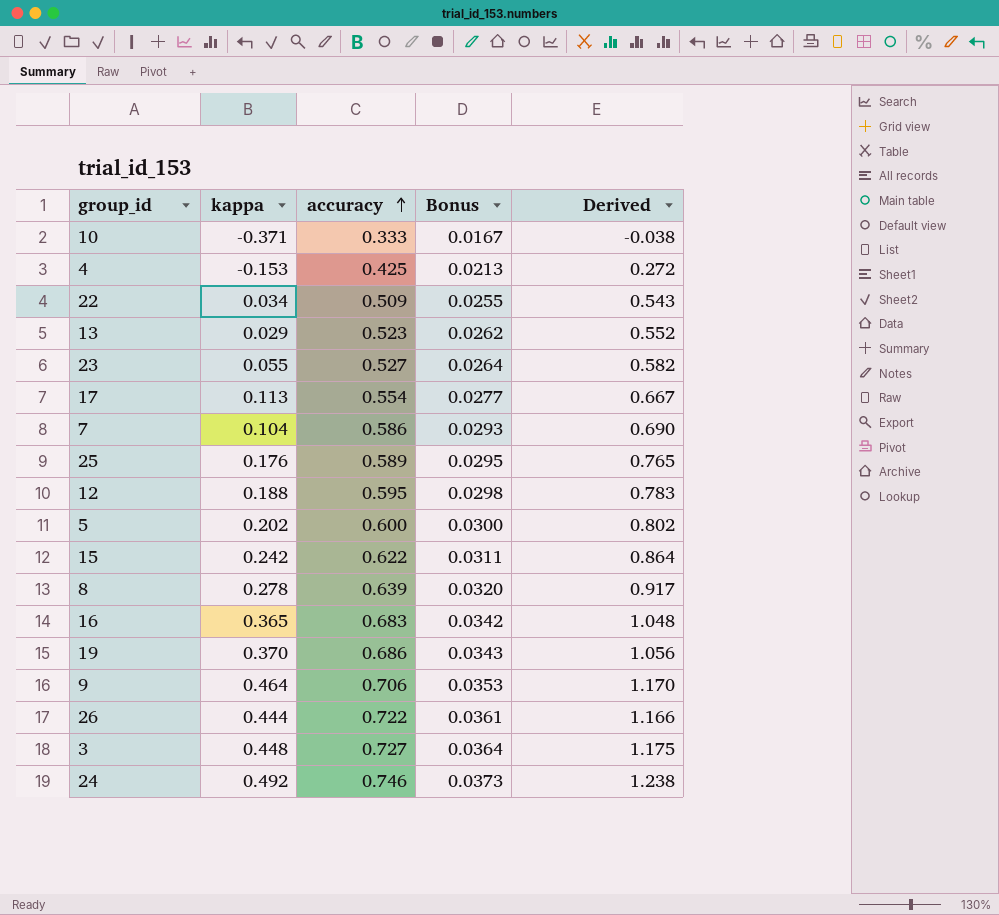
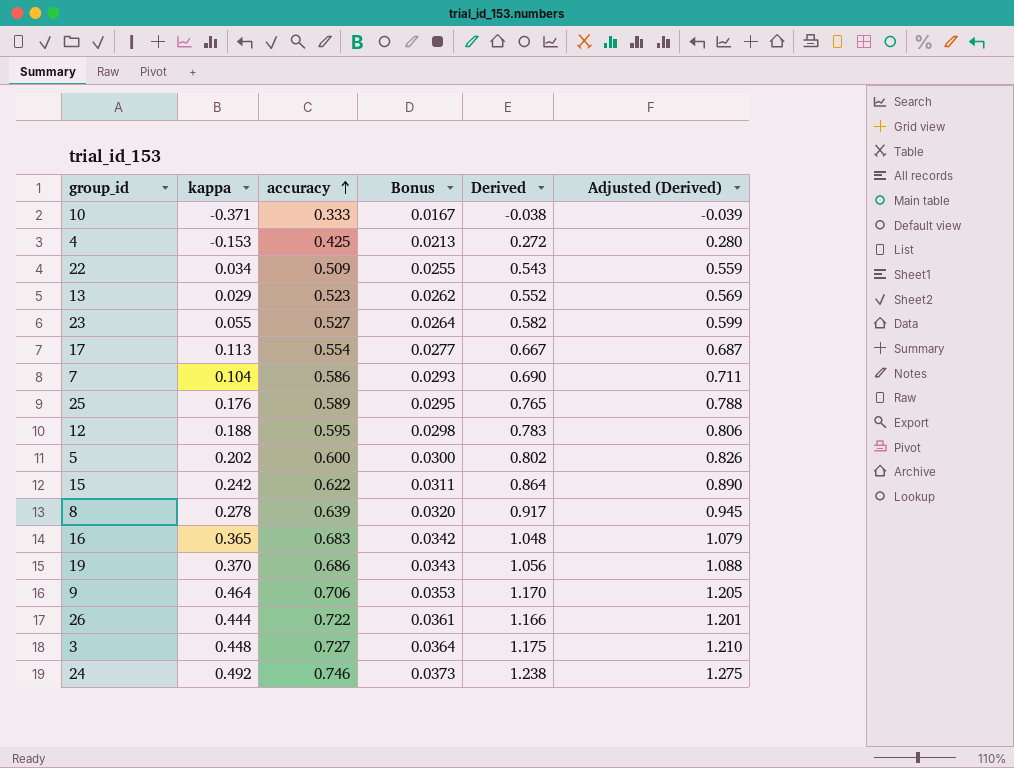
column Adjusted (Derived) | formula: none -> [Derived] * 1.03

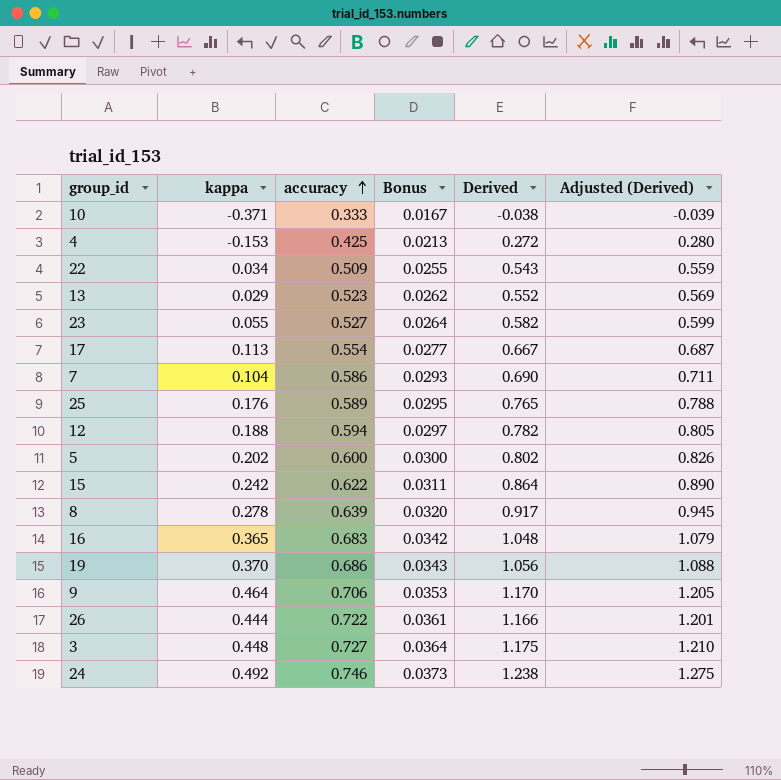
12 | accuracy: 0.595 -> 0.594
12 | Bonus: 0.0298 -> 0.0297
12 | Derived: 0.783 -> 0.782
12 | Adjusted (Derived): 0.806 -> 0.805

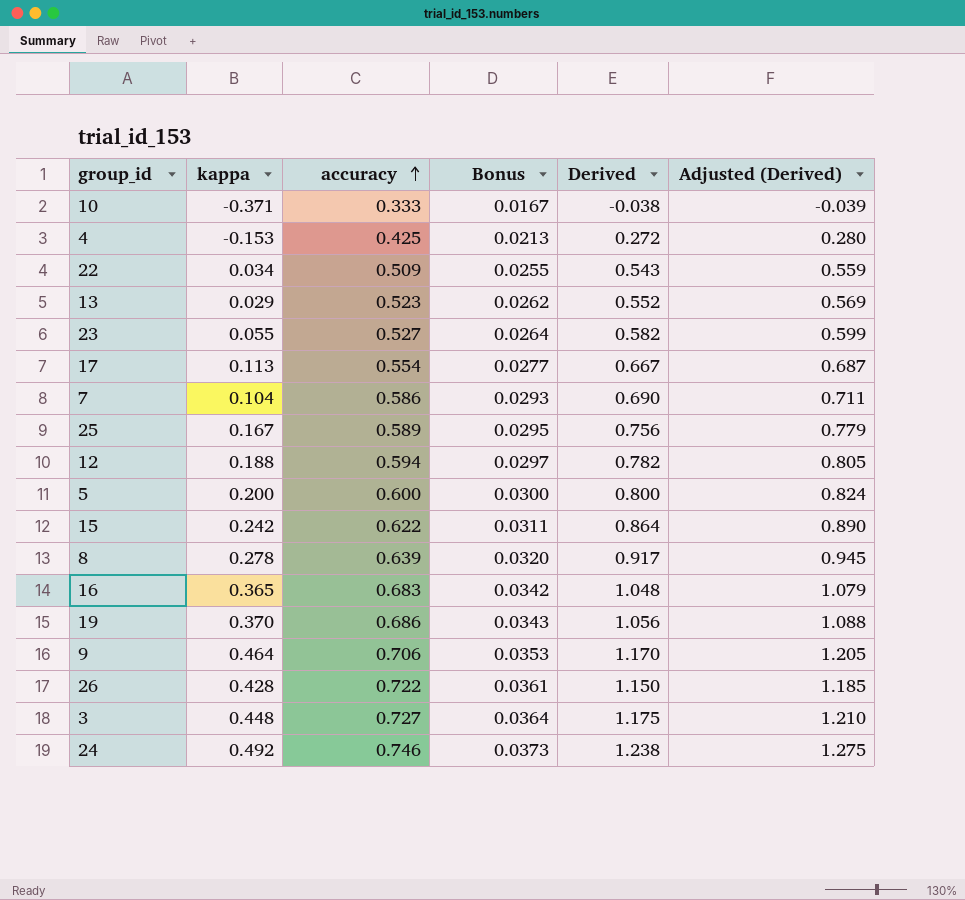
25 | kappa: 0.176 -> 0.167
25 | Derived: 0.765 -> 0.756
25 | Adjusted (Derived): 0.788 -> 0.779
5 | kappa: 0.202 -> 0.200
5 | Derived: 0.802 -> 0.800
5 | Adjusted (Derived): 0.826 -> 0.824
26 | kappa: 0.444 -> 0.428
26 | Derived: 1.166 -> 1.150
26 | Adjusted (Derived): 1.201 -> 1.185

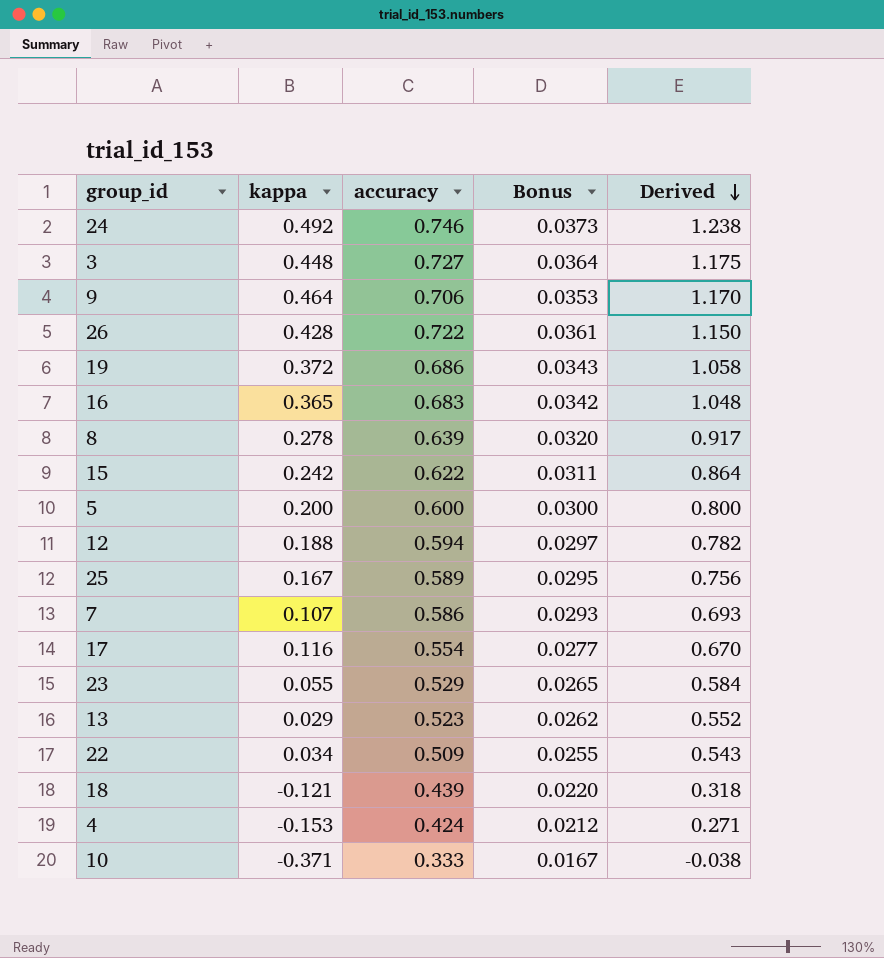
row order: accuracy ascending -> Derived descending
column Adjusted (Derived) | formula: [Derived] * 1.03 -> none
19 | kappa: 0.370 -> 0.372
19 | Derived: 1.056 -> 1.058
7 | kappa: 0.104 -> 0.107
7 | Derived: 0.690 -> 0.693
17 | kappa: 0.113 -> 0.116
17 | Derived: 0.667 -> 0.670
23 | accuracy: 0.527 -> 0.529
23 | Bonus: 0.0264 -> 0.0265
23 | Derived: 0.582 -> 0.584
row 18: none -> -0.121 | 0.439 | 0.0220 | 0.318
4 | accuracy: 0.425 -> 0.424
4 | Bonus: 0.0213 -> 0.0212
4 | Derived: 0.272 -> 0.271

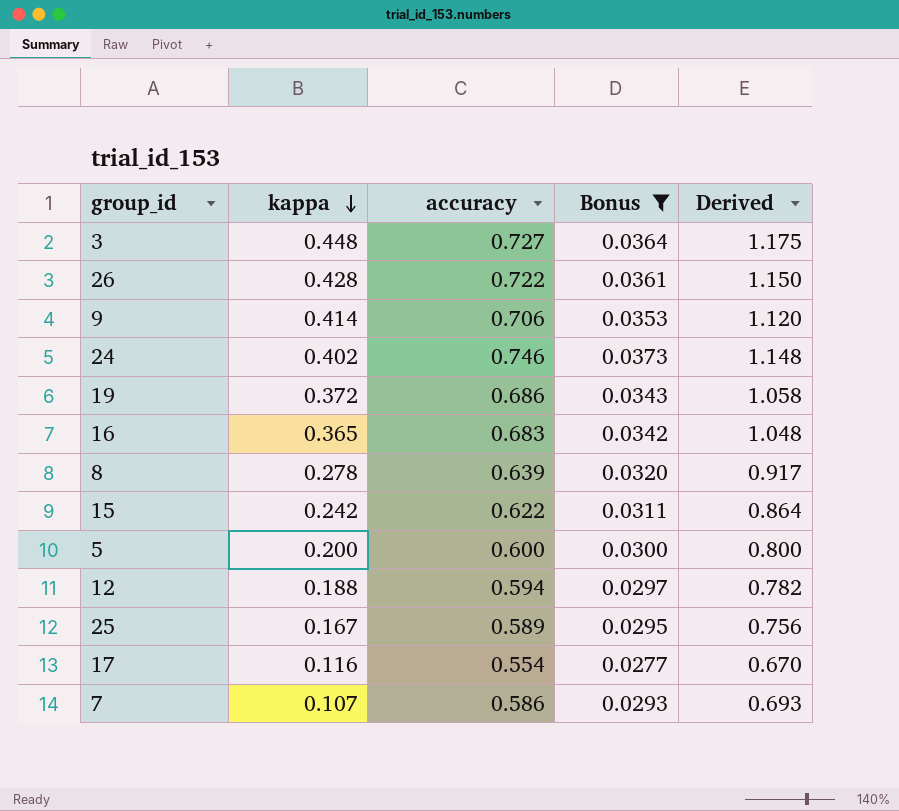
filter: none -> Bonus >= 0.0277
row order: Derived descending -> kappa descending
9 | kappa: 0.464 -> 0.414
9 | Derived: 1.170 -> 1.120
24 | kappa: 0.492 -> 0.402
24 | Derived: 1.238 -> 1.148

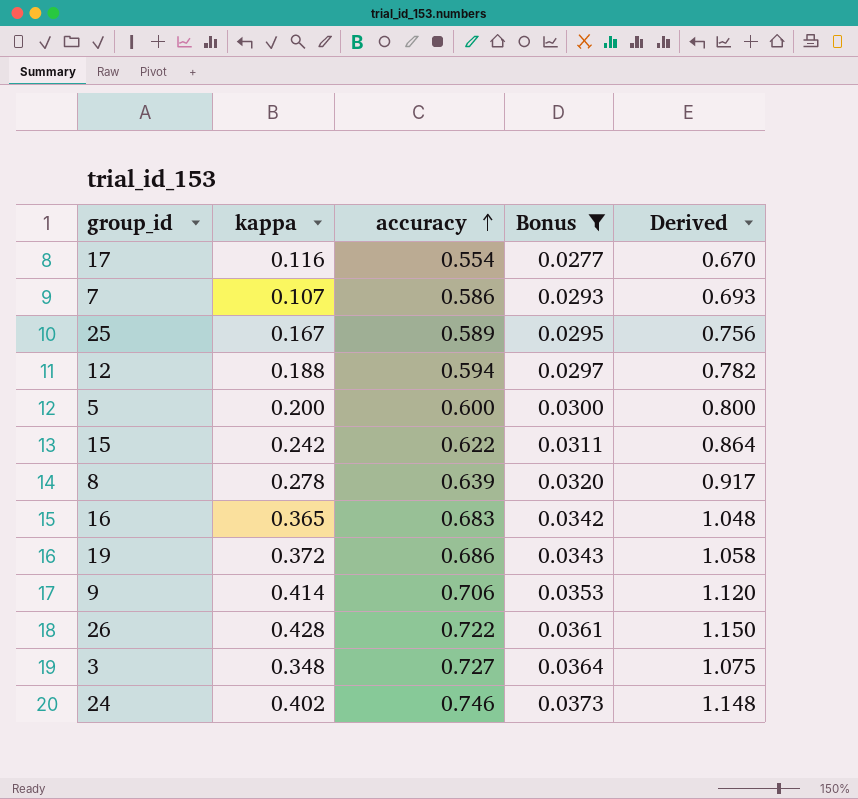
row order: kappa descending -> accuracy ascending
3 | kappa: 0.448 -> 0.348
3 | Derived: 1.175 -> 1.075

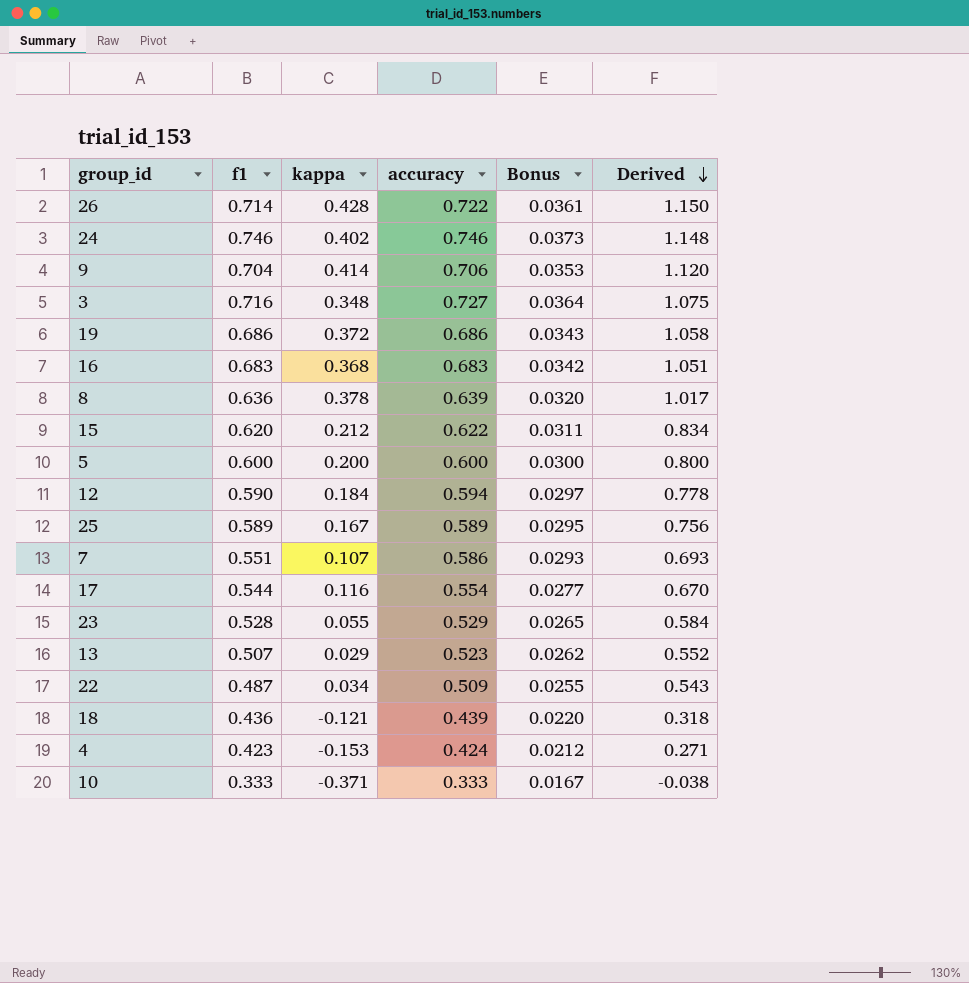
filter: Bonus >= 0.0277 -> none
row order: accuracy ascending -> Derived descending
column f1 | position: none -> 2
16 | kappa: 0.365 -> 0.368
16 | Derived: 1.048 -> 1.051
8 | kappa: 0.278 -> 0.378
8 | Derived: 0.917 -> 1.017
15 | kappa: 0.242 -> 0.212
15 | Derived: 0.864 -> 0.834
12 | kappa: 0.188 -> 0.184
12 | Derived: 0.782 -> 0.778

